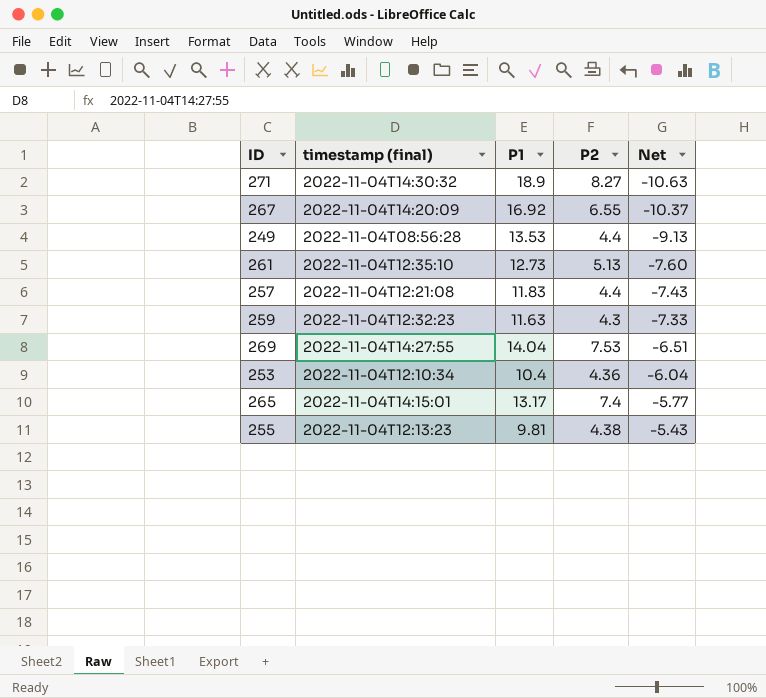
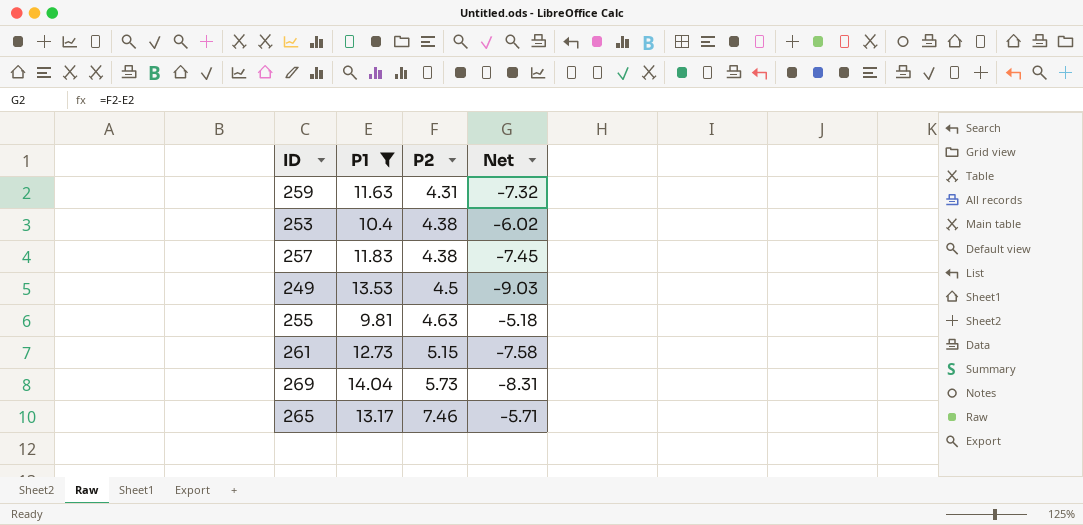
filter: none -> P1 <= 14.04
row order: Net ascending -> P2 ascending
column timestamp (final) | position: 2 -> none
259 | P2: 4.3 -> 4.31
259 | Net: -7.33 -> -7.32
253 | P2: 4.36 -> 4.38
253 | Net: -6.04 -> -6.02
257 | P2: 4.4 -> 4.38
257 | Net: -7.43 -> -7.45
249 | P2: 4.4 -> 4.5
249 | Net: -9.13 -> -9.03
255 | P2: 4.38 -> 4.63
255 | Net: -5.43 -> -5.18
261 | P2: 5.13 -> 5.15
261 | Net: -7.60 -> -7.58
269 | P2: 7.53 -> 5.73
269 | Net: -6.51 -> -8.31
265 | P2: 7.4 -> 7.46
265 | Net: -5.77 -> -5.71

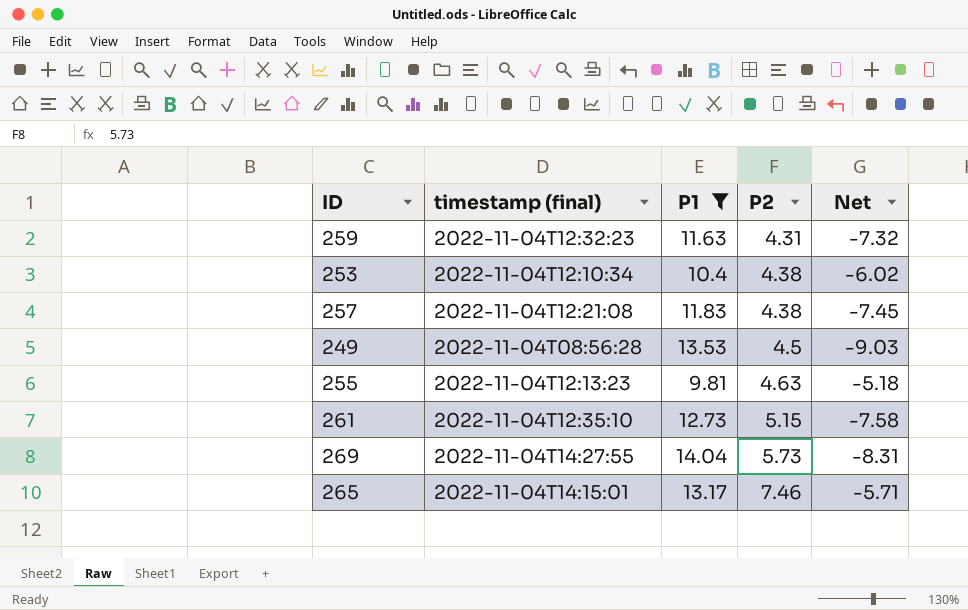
column timestamp (final) | position: none -> 2

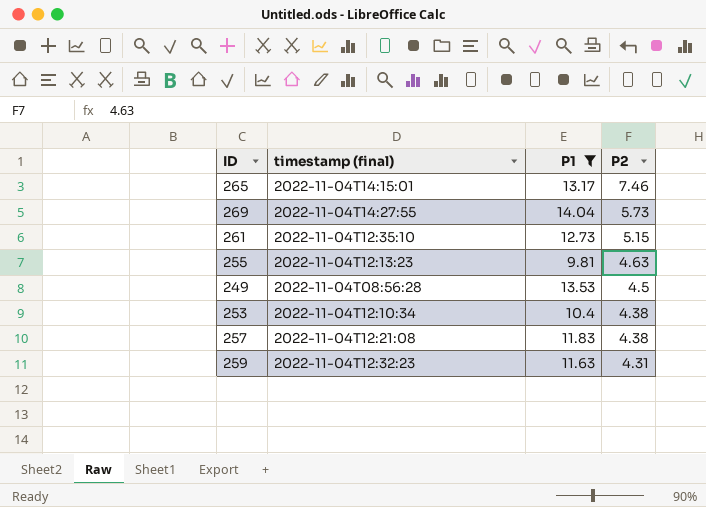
row order: P2 ascending -> P2 descending
column Net | formula: [P2] - [P1] -> none

